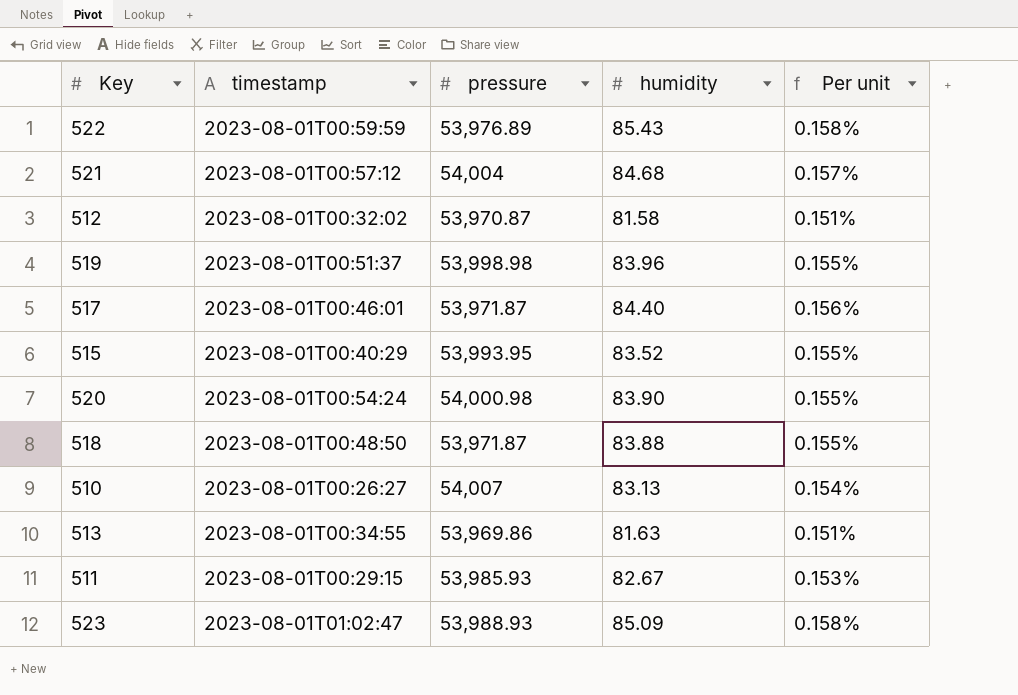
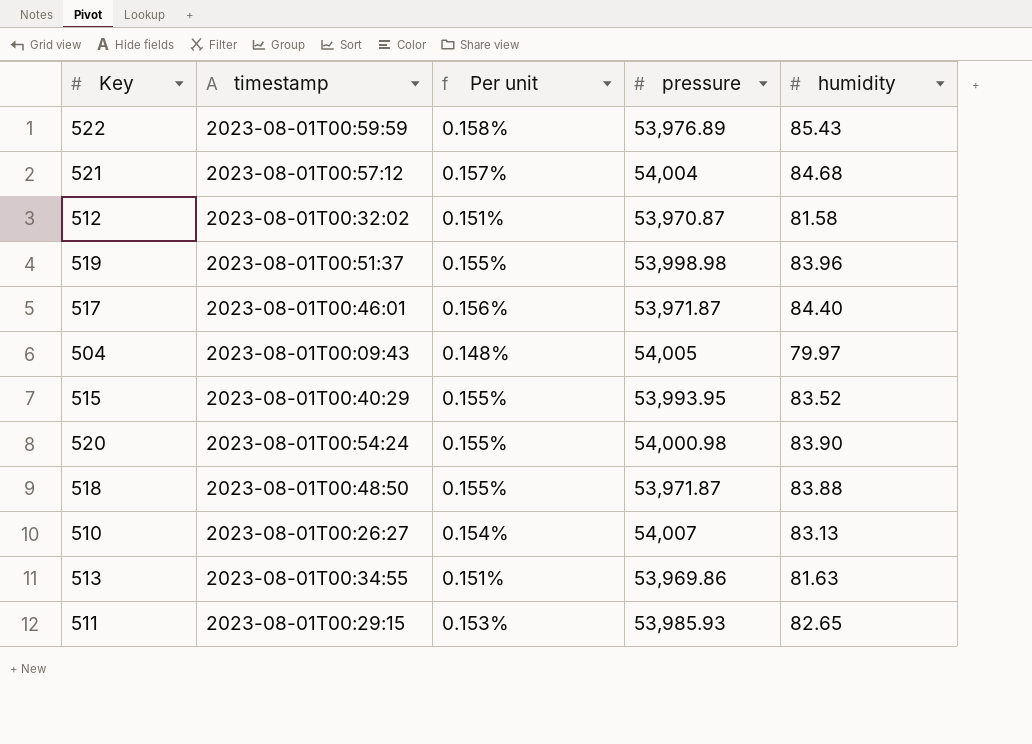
column Per unit | position: 5 -> 3
row 523: 2023-08-01T01:02:47 | 53,988.93 | 85.09 | 0.158% -> none
row 504: none -> 2023-08-01T00:09:43 | 0.148% | 54,005 | 79.97
511 | humidity: 82.67 -> 82.65

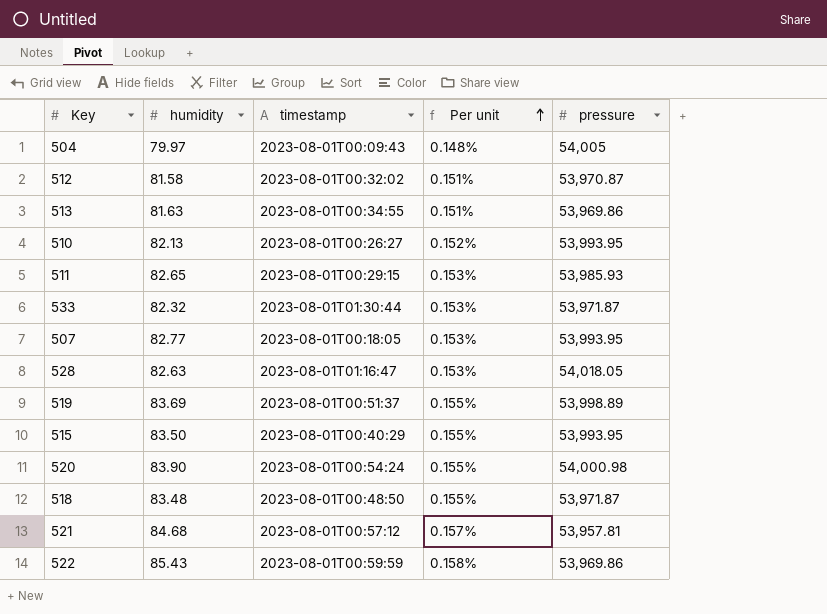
row order: none -> Per unit ascending
column humidity | position: 5 -> 2
row 517: 2023-08-01T00:46:01 | 0.156% | 53,971.87 | 84.40 -> none
510 | humidity: 83.13 -> 82.13
510 | Per unit: 0.154% -> 0.152%
510 | pressure: 54,007 -> 53,993.95
row 533: none -> 82.32 | 2023-08-01T01:30:44 | 0.153% | 53,971.87
row 507: none -> 82.77 | 2023-08-01T00:18:05 | 0.153% | 53,993.95
row 528: none -> 82.63 | 2023-08-01T01:16:47 | 0.153% | 54,018.05
519 | humidity: 83.96 -> 83.69
519 | pressure: 53,998.98 -> 53,998.89
515 | humidity: 83.52 -> 83.50
518 | humidity: 83.88 -> 83.48
521 | pressure: 54,004 -> 53,957.81
522 | pressure: 53,976.89 -> 53,969.86

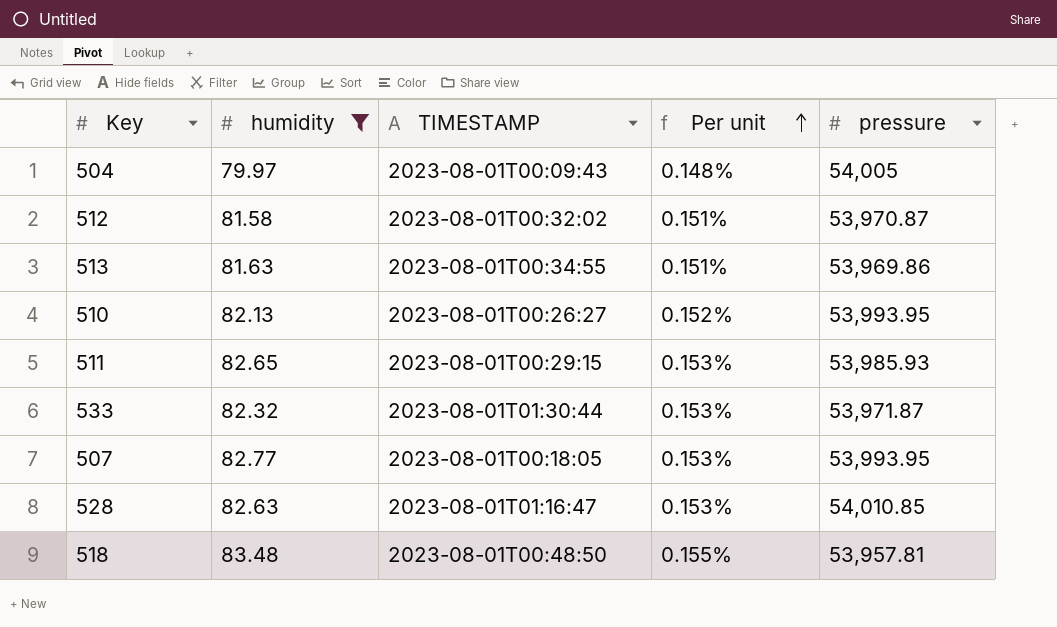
filter: none -> humidity <= 83.48
column name: timestamp -> TIMESTAMP
528 | pressure: 54,018.05 -> 54,010.85
518 | pressure: 53,971.87 -> 53,957.81

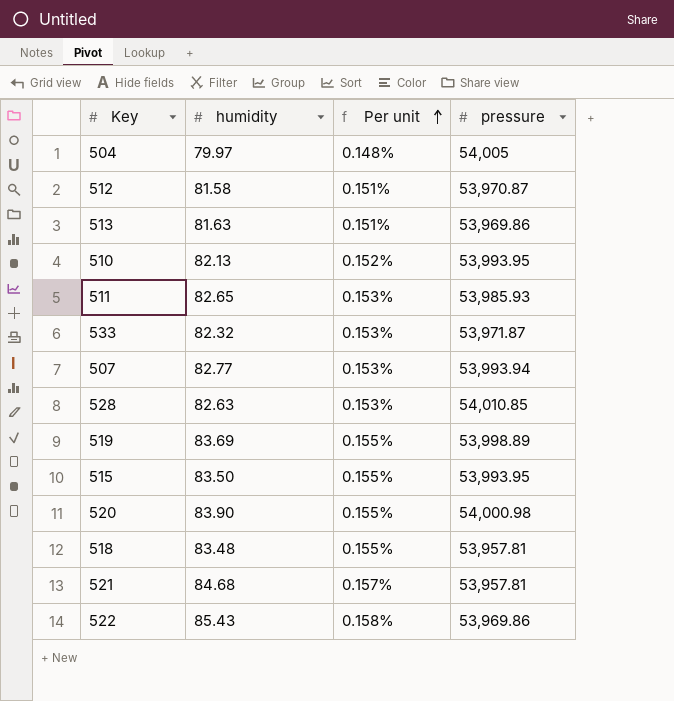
filter: humidity <= 83.48 -> none
column TIMESTAMP | position: 3 -> none
507 | pressure: 53,993.95 -> 53,993.94

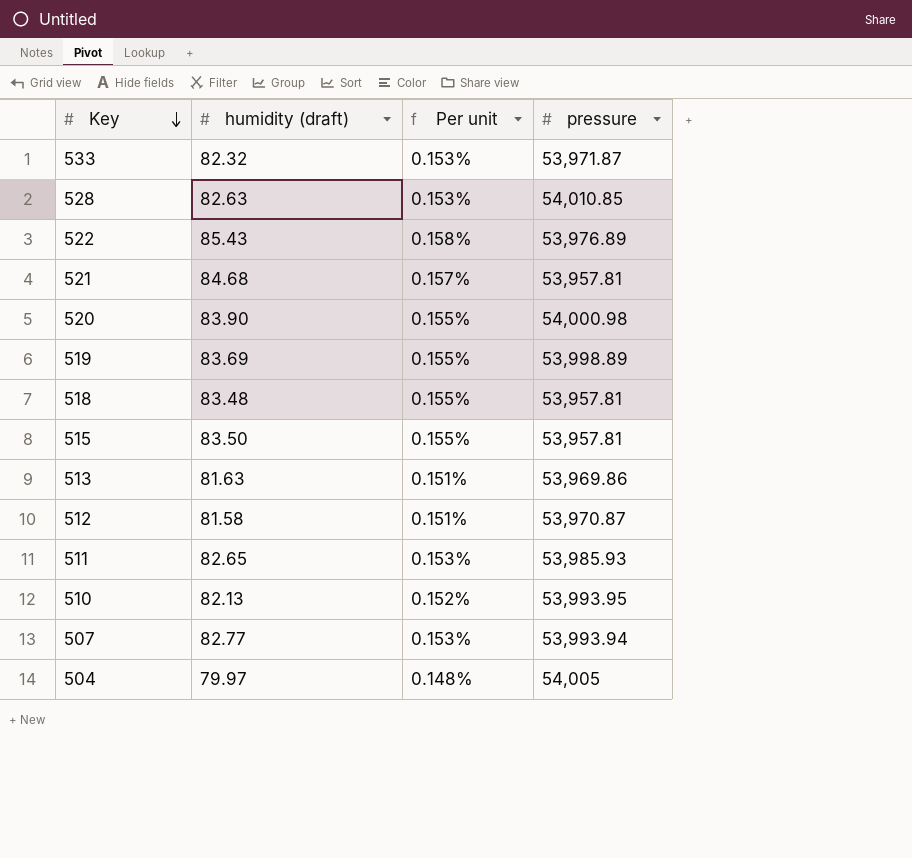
row order: Per unit ascending -> Key descending
column name: humidity -> humidity (draft)
522 | pressure: 53,969.86 -> 53,976.89
515 | pressure: 53,993.95 -> 53,957.81

